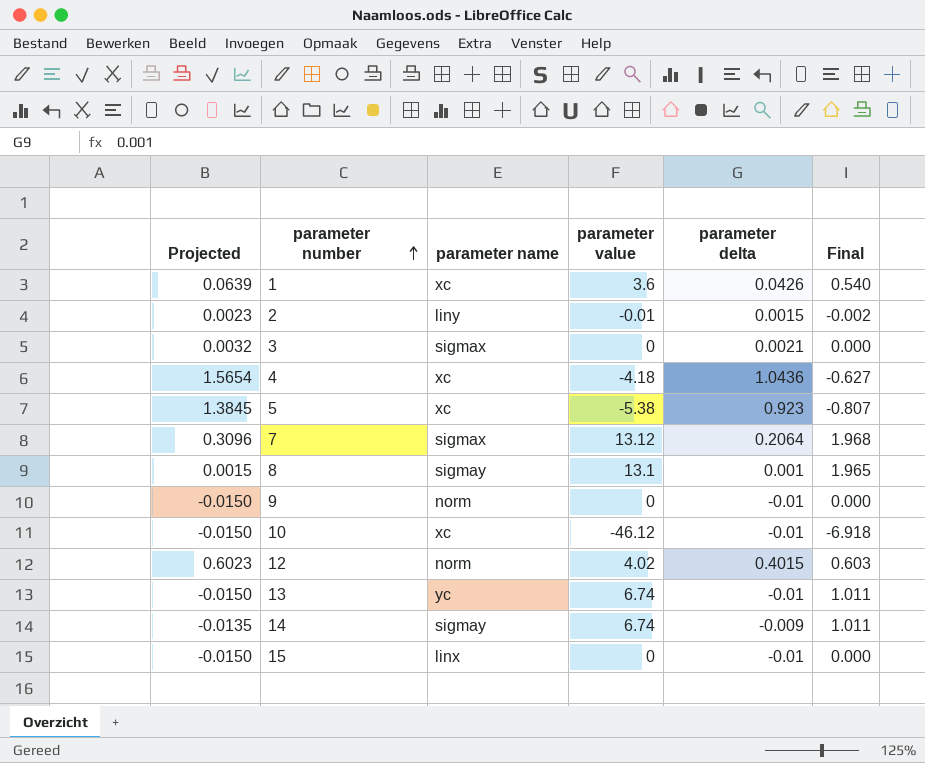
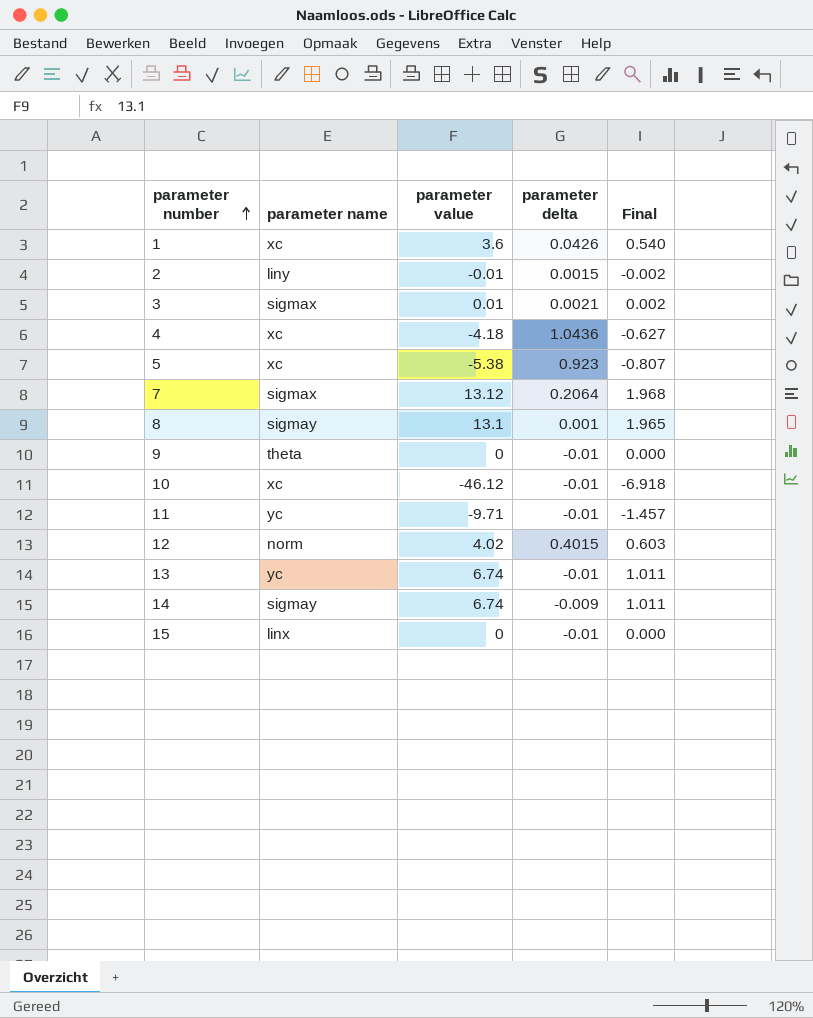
column Projected | formula: [parameter delta] * 1.5 -> none
3 | parameter value: 0 -> 0.01
3 | Final: 0.000 -> 0.002
9 | parameter name: norm -> theta
row 11: none -> yc | -9.71 | -0.01 | -1.457

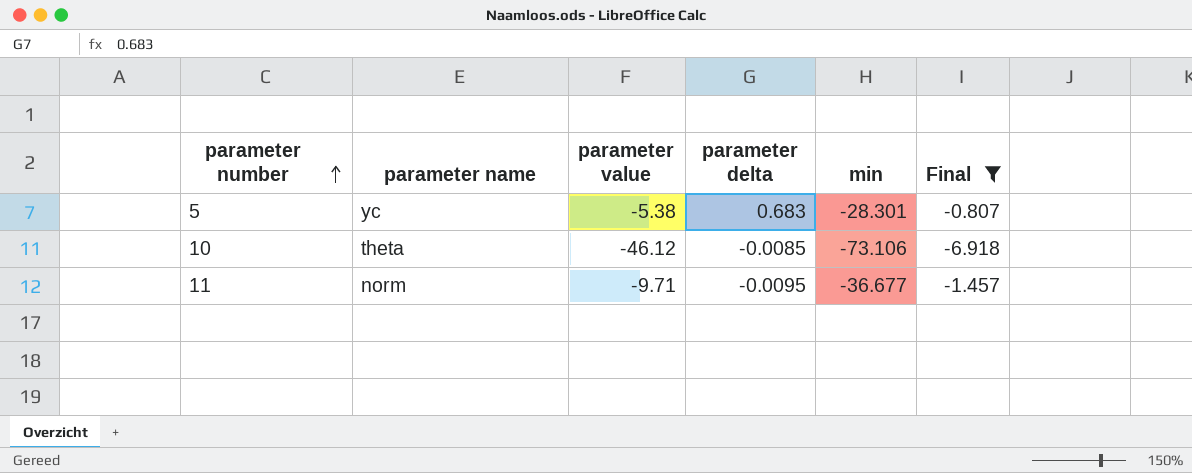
filter: none -> Final <= -0.807
column min | position: none -> 5
5 | parameter name: xc -> yc
5 | parameter delta: 0.923 -> 0.683
10 | parameter name: xc -> theta
10 | parameter delta: -0.01 -> -0.0085
11 | parameter name: yc -> norm
11 | parameter delta: -0.01 -> -0.0095

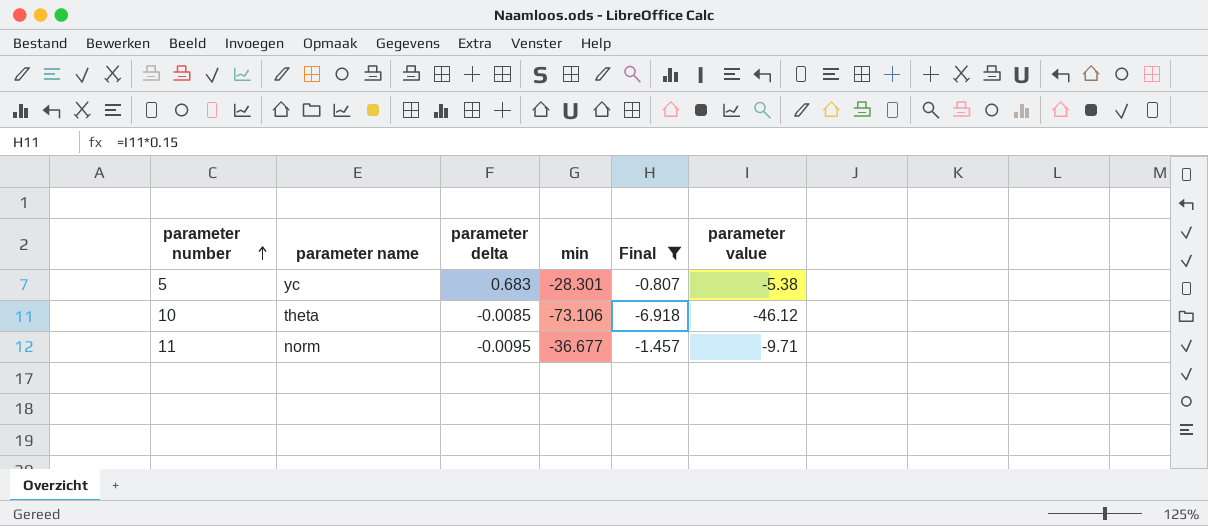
column parameter value | position: 3 -> 6

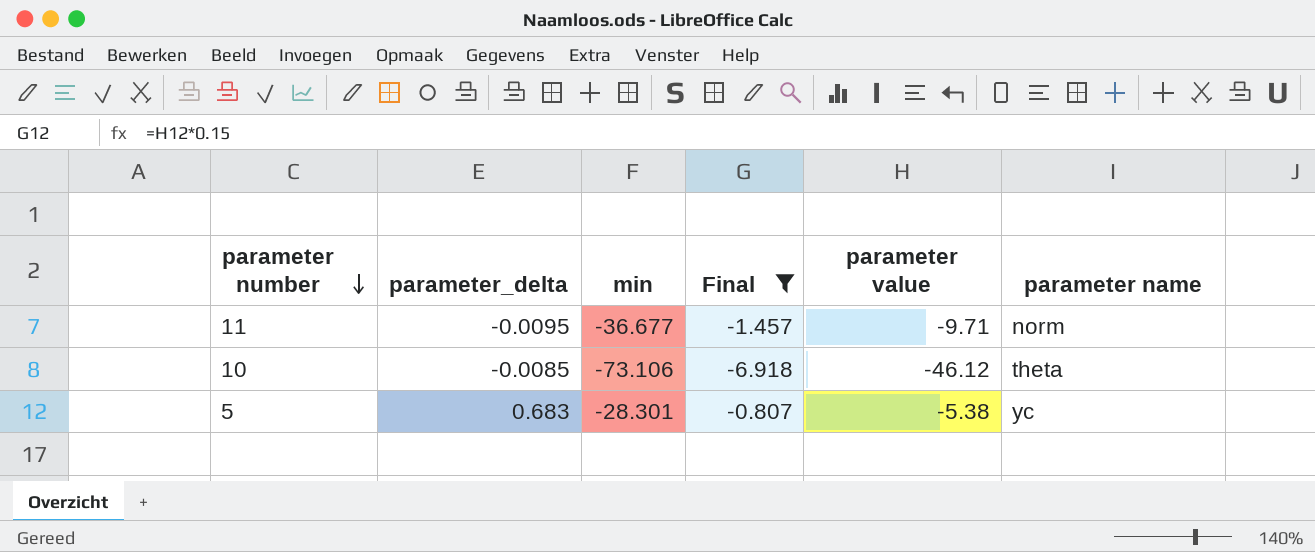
row order: parameter number ascending -> parameter number descending
column name: parameter delta -> parameter_delta
column parameter name | position: 2 -> 6

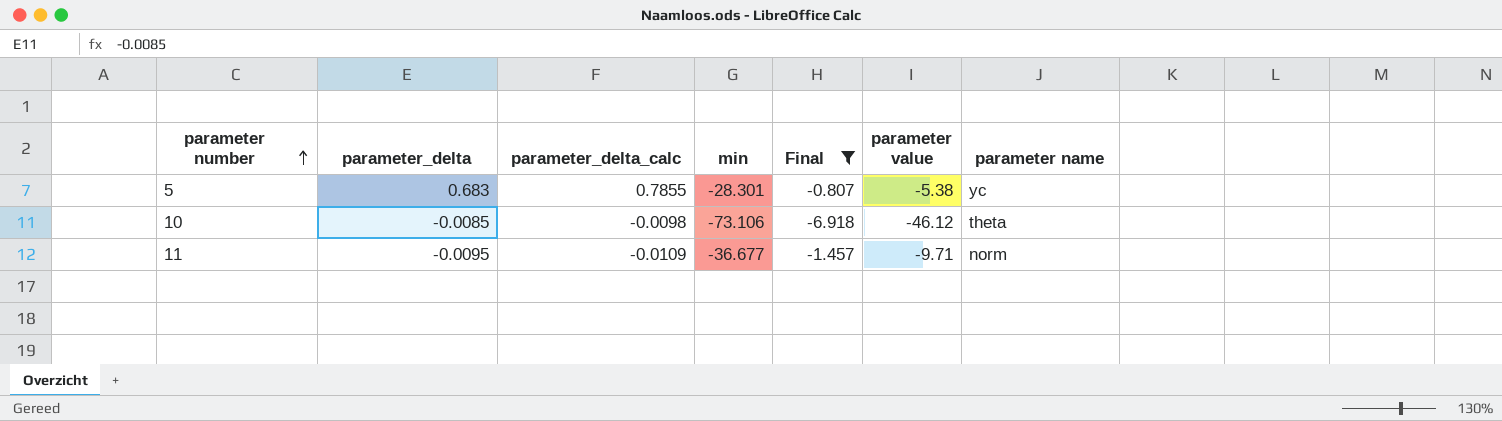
row order: parameter number descending -> parameter number ascending
column parameter_delta_calc | formula: none -> [parameter_delta] * 1.15

